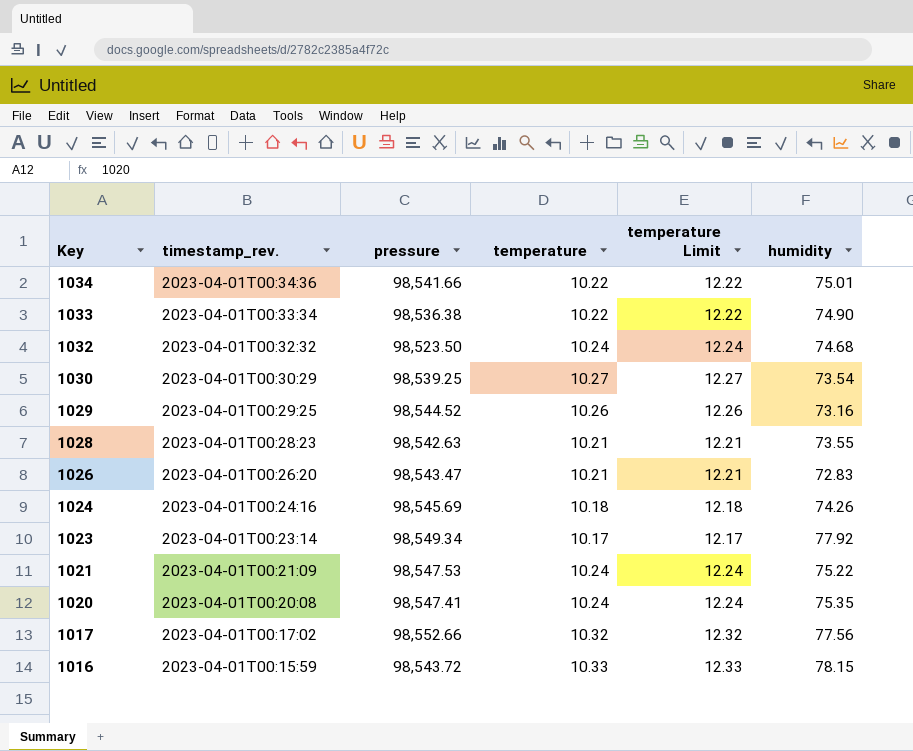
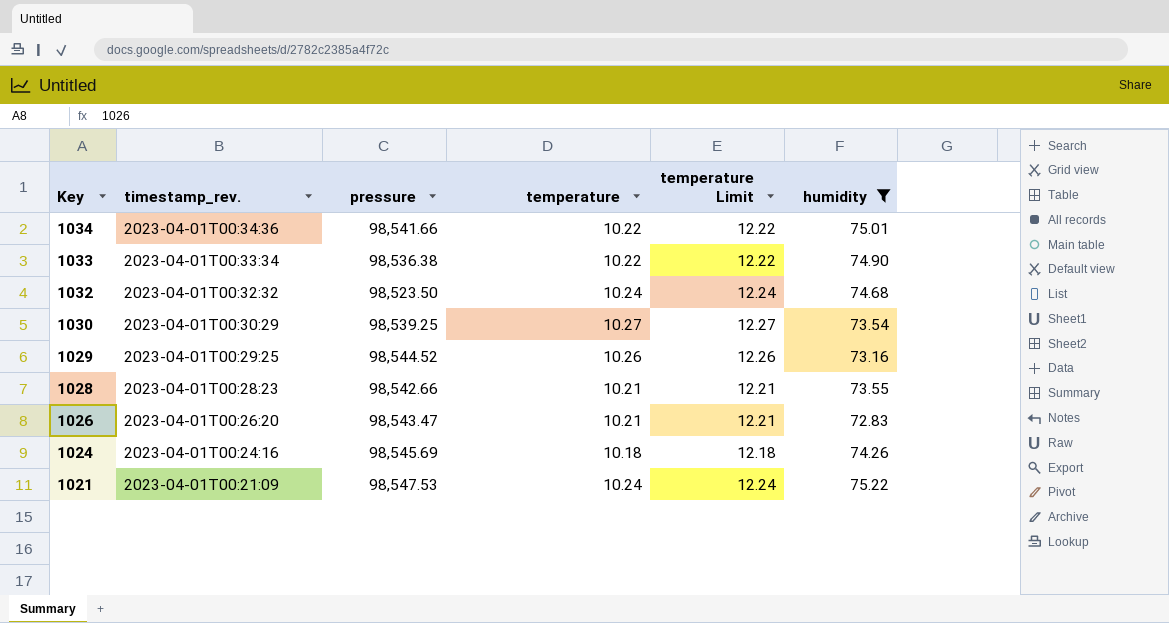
filter: none -> humidity <= 75.22
1028 | pressure: 98,542.63 -> 98,542.66

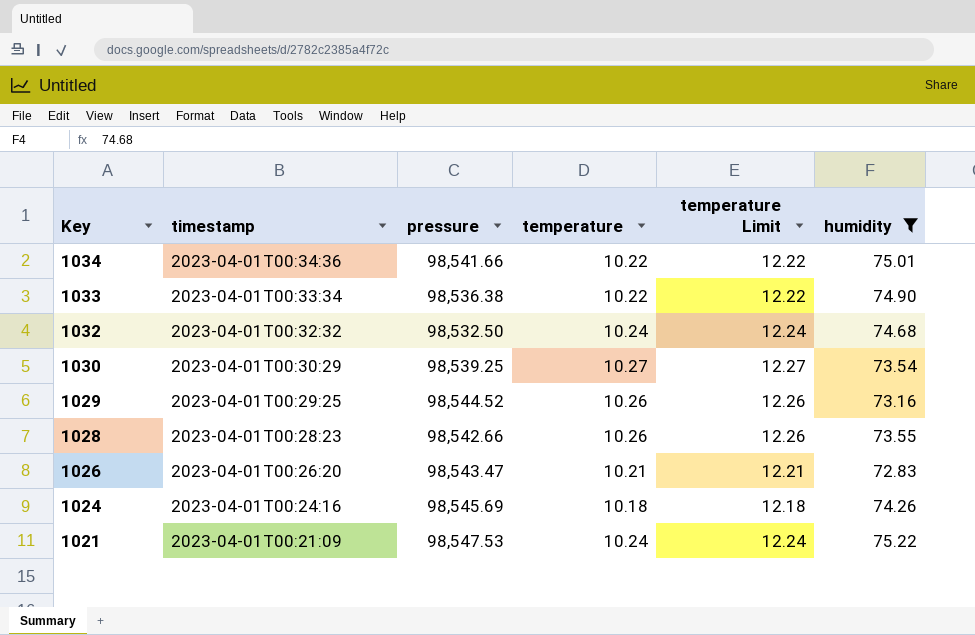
column name: timestamp_rev. -> timestamp
1032 | pressure: 98,523.50 -> 98,532.50
1028 | temperature: 10.21 -> 10.26
1028 | temperature Limit: 12.21 -> 12.26

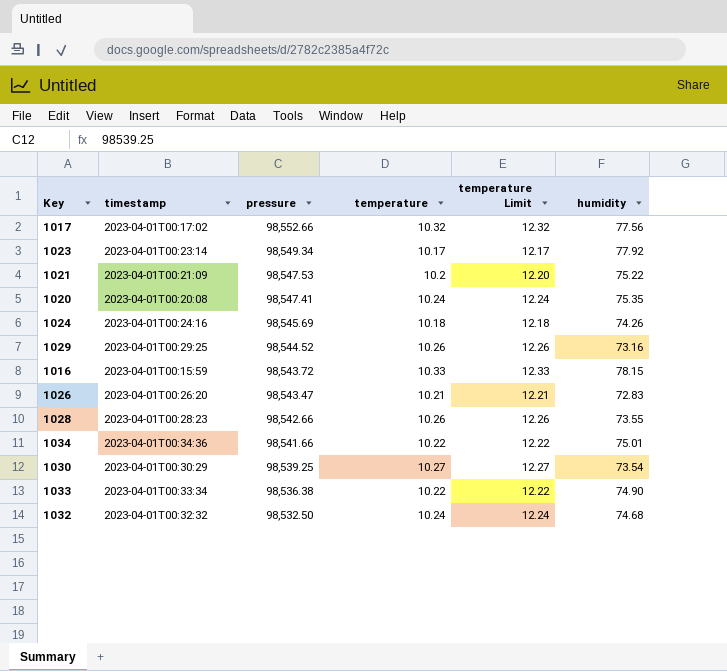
filter: humidity <= 75.22 -> none
row order: Key descending -> pressure descending
1021 | temperature: 10.24 -> 10.2
1021 | temperature Limit: 12.24 -> 12.20

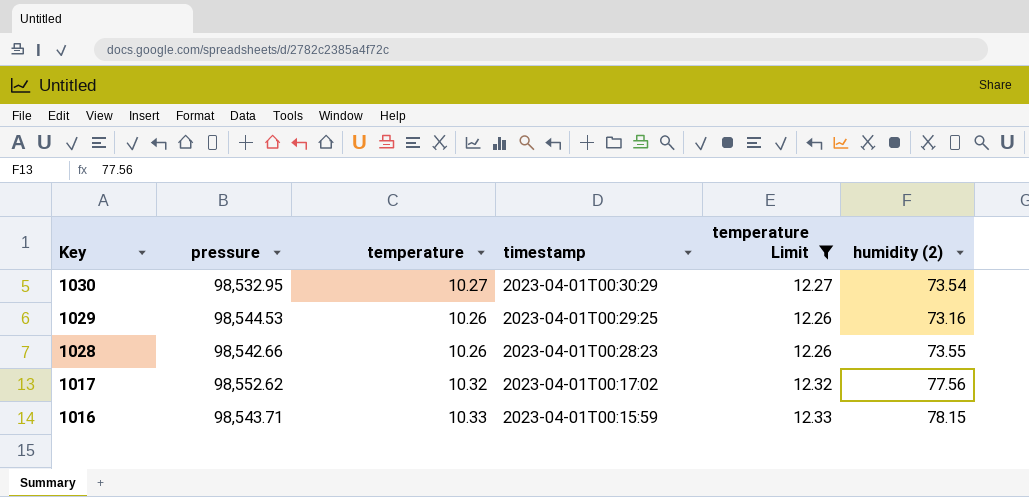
filter: none -> temperature Limit >= 12.26
row order: pressure descending -> Key descending
column timestamp | position: 2 -> 4
column name: humidity -> humidity (2)
1030 | pressure: 98,539.25 -> 98,532.95
1029 | pressure: 98,544.52 -> 98,544.53
1017 | pressure: 98,552.66 -> 98,552.62
1016 | pressure: 98,543.72 -> 98,543.71

